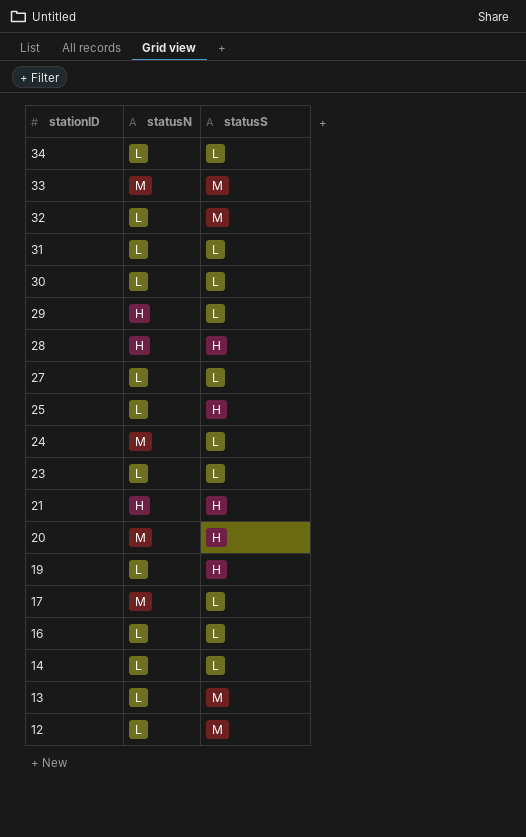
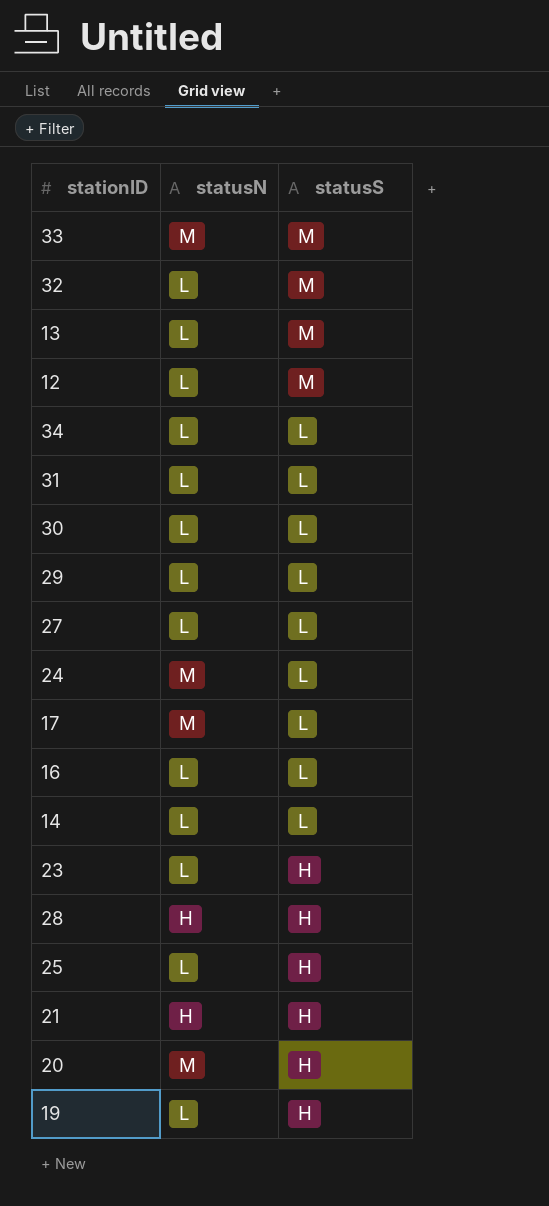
row order: stationID descending -> statusS descending
29 | statusN: H -> L
23 | statusS: L -> H

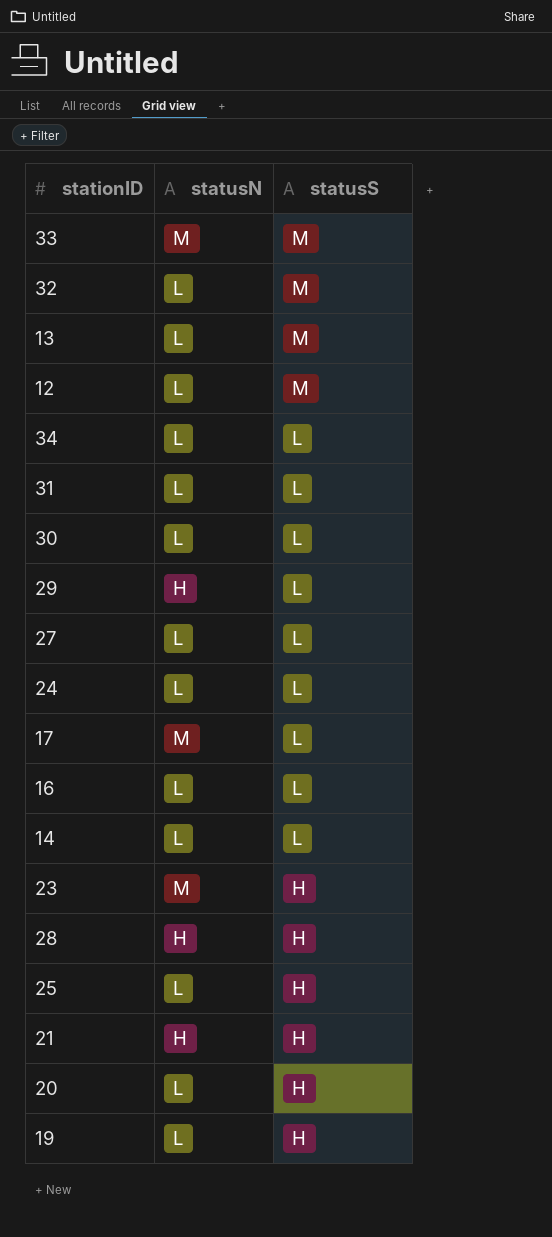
29 | statusN: L -> H
24 | statusN: M -> L
23 | statusN: L -> M
20 | statusN: M -> L

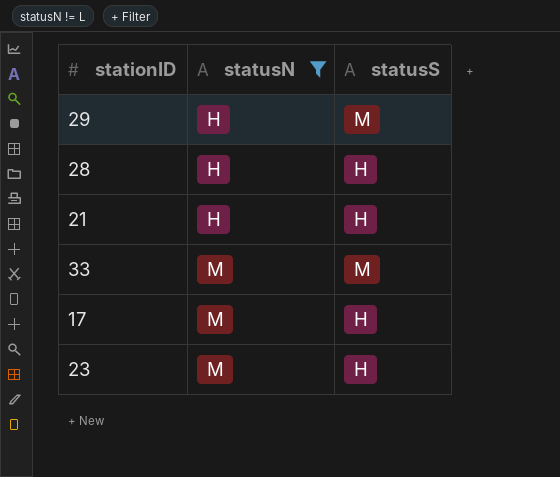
filter: none -> statusN != L
row order: statusS descending -> statusN ascending
29 | statusS: L -> M
17 | statusS: L -> H

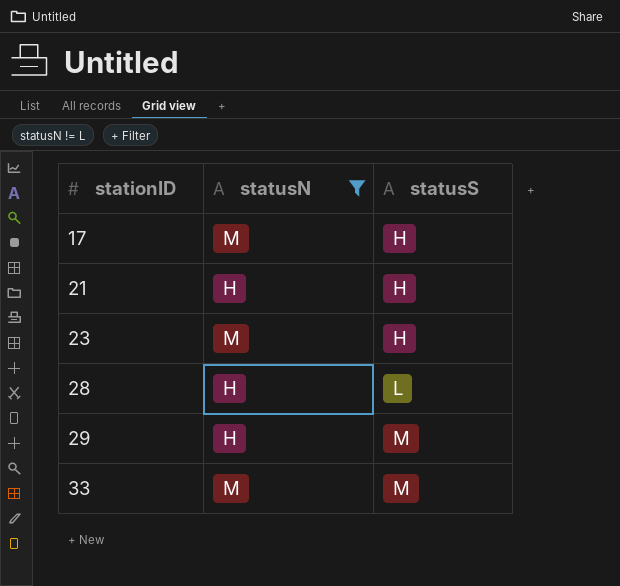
row order: statusN ascending -> stationID ascending
28 | statusS: H -> L

